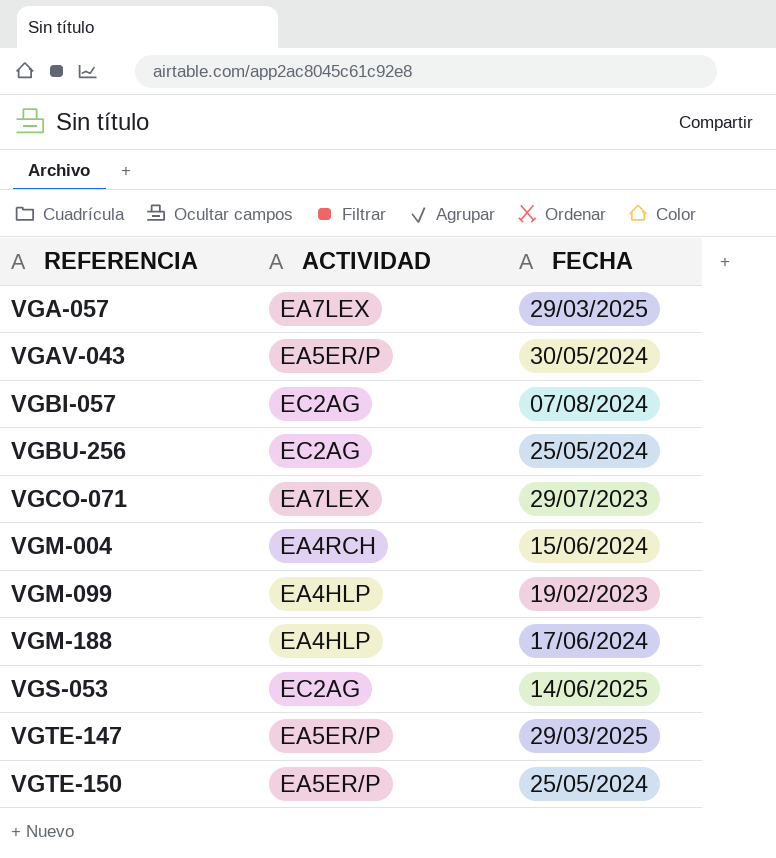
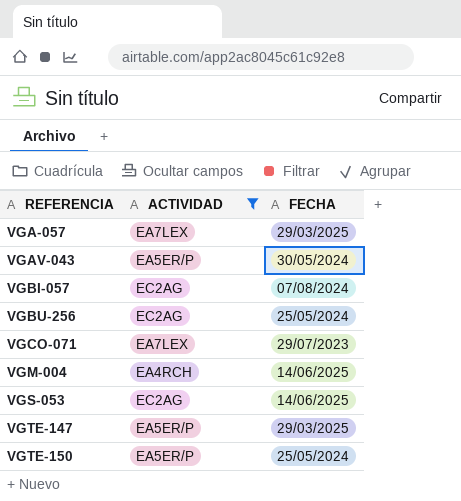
filter: none -> ACTIVIDAD != EA4HLP
VGM-004 | FECHA: 15/06/2024 -> 14/06/2025

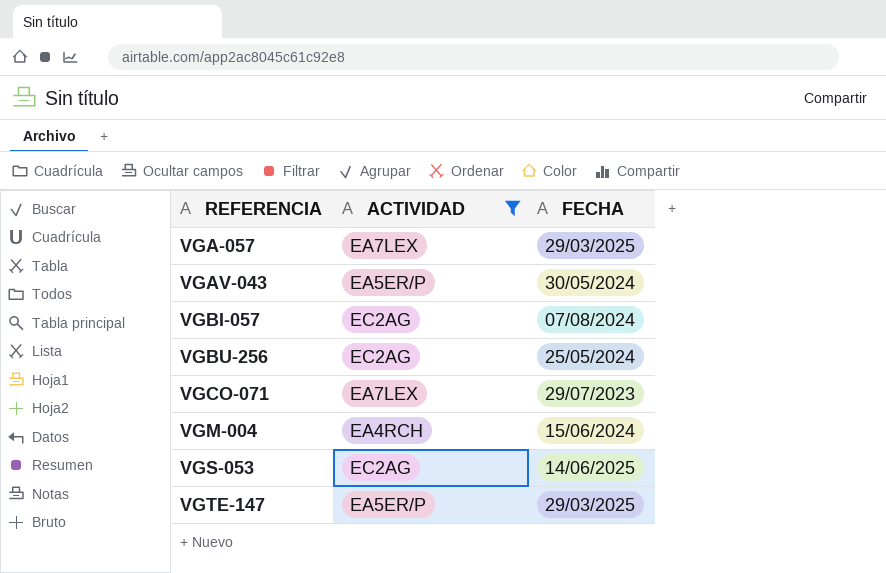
row VGTE-150: EA5ER/P | 25/05/2024 -> none
VGM-004 | FECHA: 14/06/2025 -> 15/06/2024

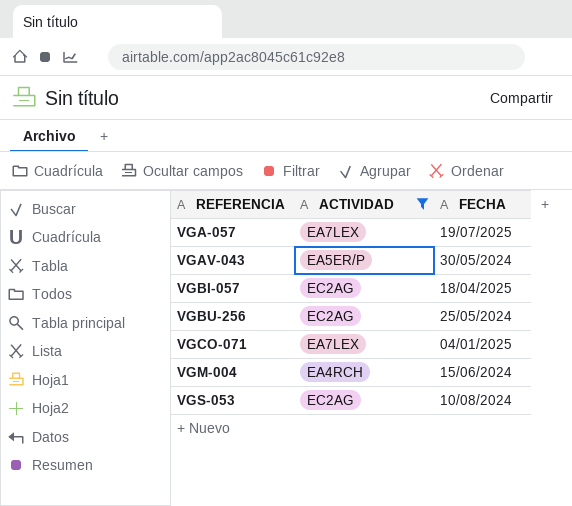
row VGTE-147: EA5ER/P | 29/03/2025 -> none
VGA-057 | FECHA: 29/03/2025 -> 19/07/2025
VGBI-057 | FECHA: 07/08/2024 -> 18/04/2025
VGCO-071 | FECHA: 29/07/2023 -> 04/01/2025
VGS-053 | FECHA: 14/06/2025 -> 10/08/2024

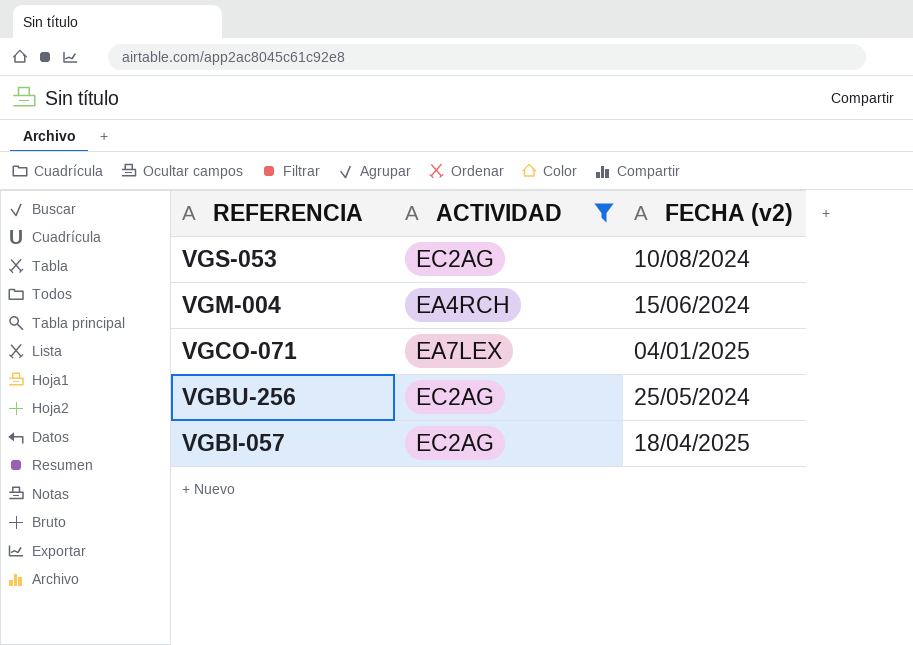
row order: REFERENCIA ascending -> REFERENCIA descending
column name: FECHA -> FECHA (v2)
row VGA-057: EA7LEX | 19/07/2025 -> none
row VGAV-043: EA5ER/P | 30/05/2024 -> none

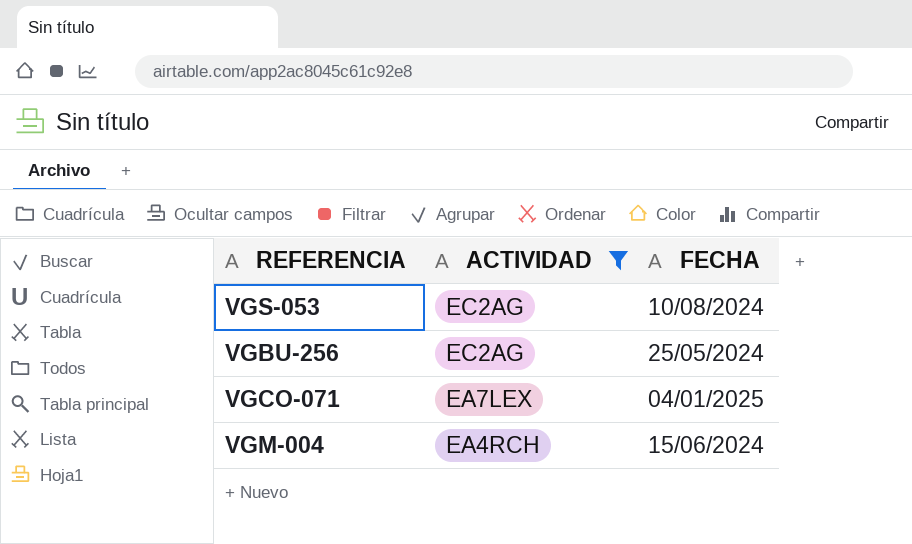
row order: REFERENCIA descending -> ACTIVIDAD descending
column name: FECHA (v2) -> FECHA
row VGBI-057: EC2AG | 18/04/2025 -> none

